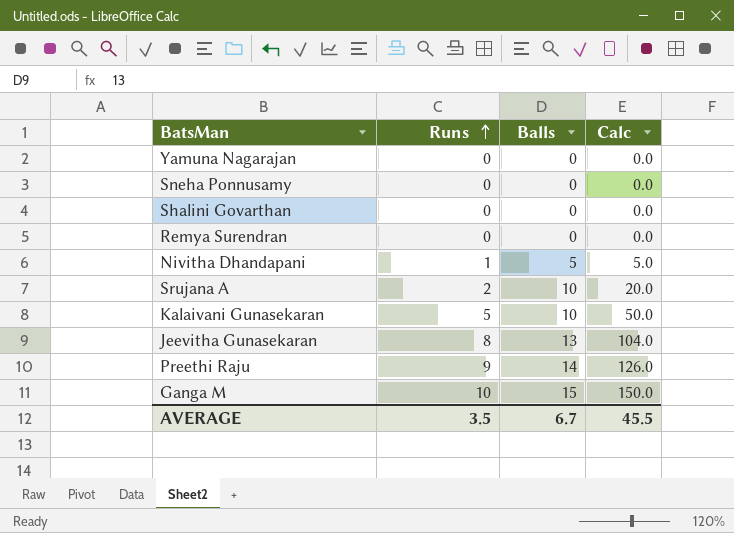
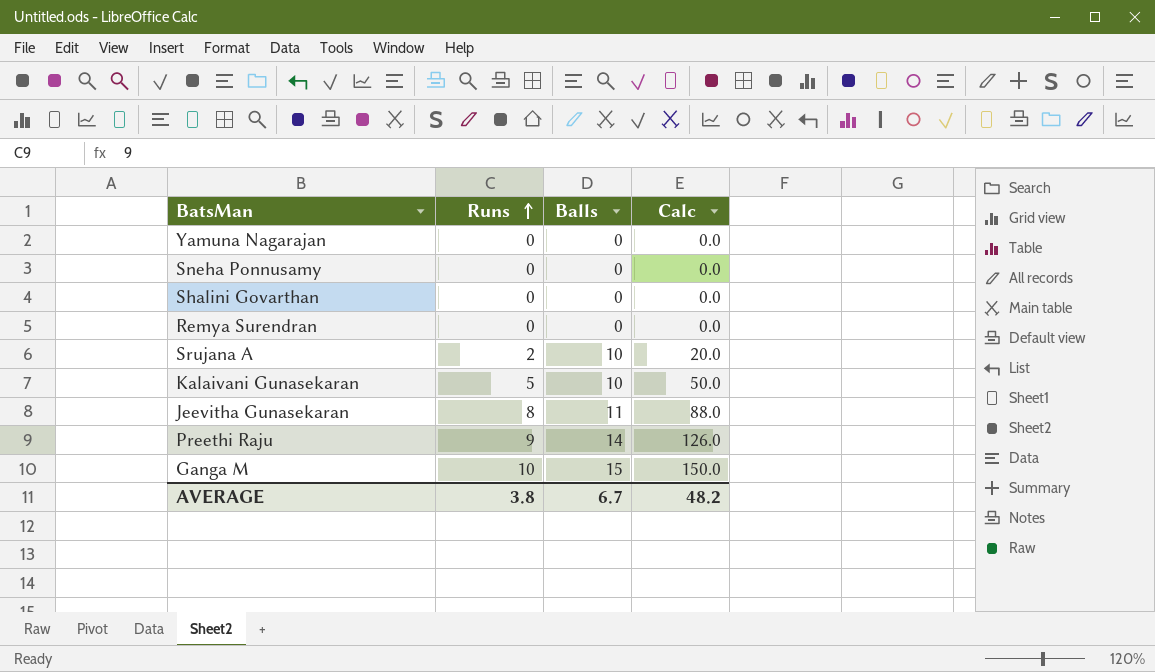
row Nivitha Dhandapani: 1 | 5 | 5.0 -> none
Jeevitha Gunasekaran | Balls: 13 -> 11
Jeevitha Gunasekaran | Calc: 104.0 -> 88.0
AVERAGE | Runs: 3.5 -> 3.8
AVERAGE | Calc: 45.5 -> 48.2

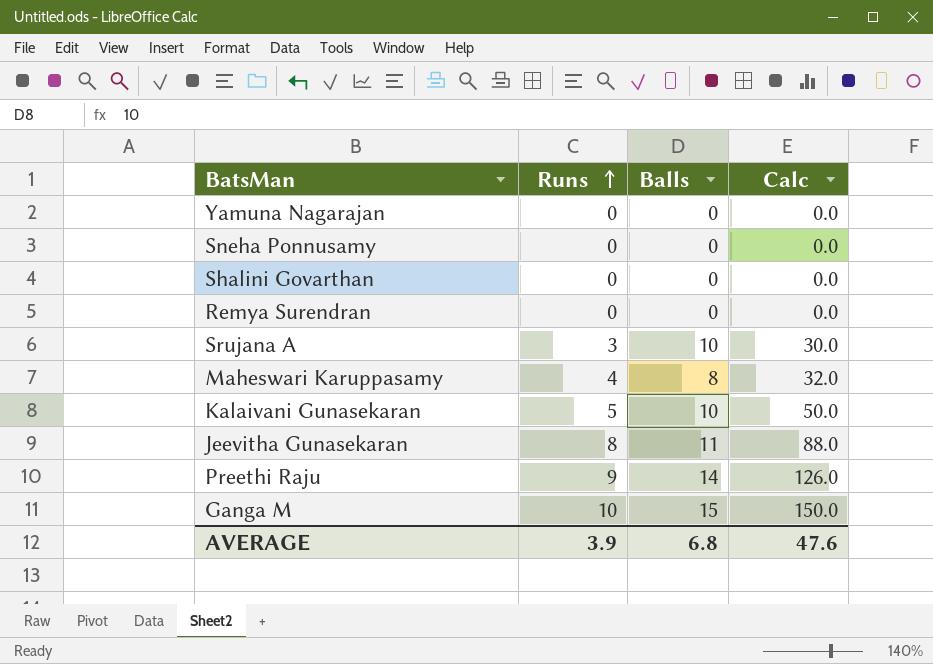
Srujana A | Runs: 2 -> 3
Srujana A | Calc: 20.0 -> 30.0
row Maheswari Karuppasamy: none -> 4 | 8 | 32.0
AVERAGE | Runs: 3.8 -> 3.9
AVERAGE | Balls: 6.7 -> 6.8
AVERAGE | Calc: 48.2 -> 47.6

